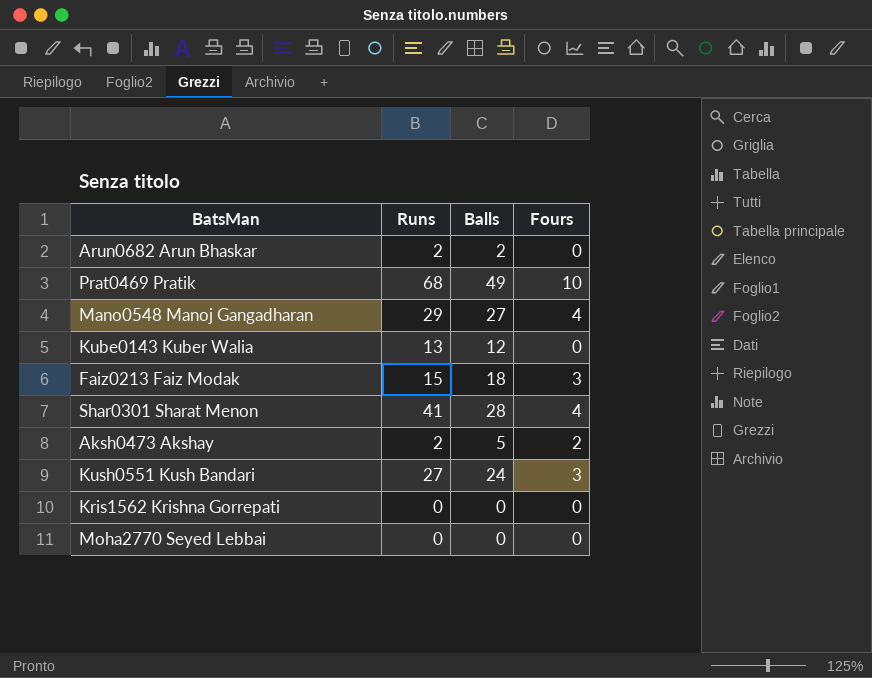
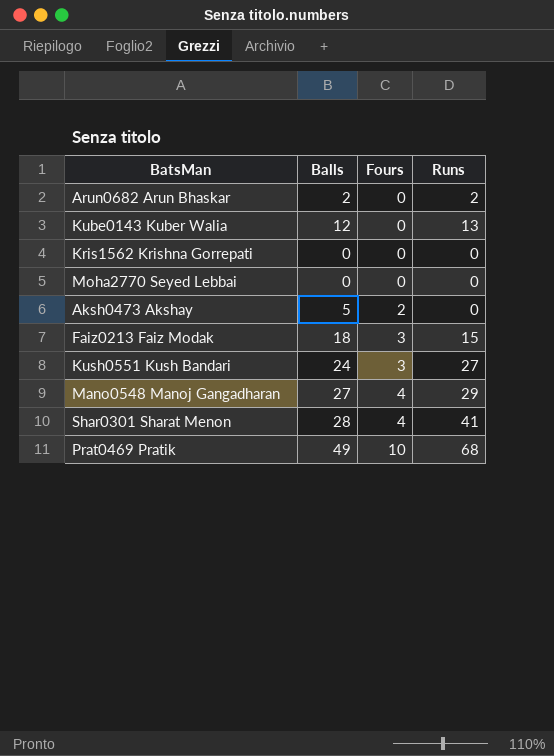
row order: none -> Fours ascending
column Runs | position: 2 -> 4
Aksh0473 Akshay | Runs: 2 -> 0

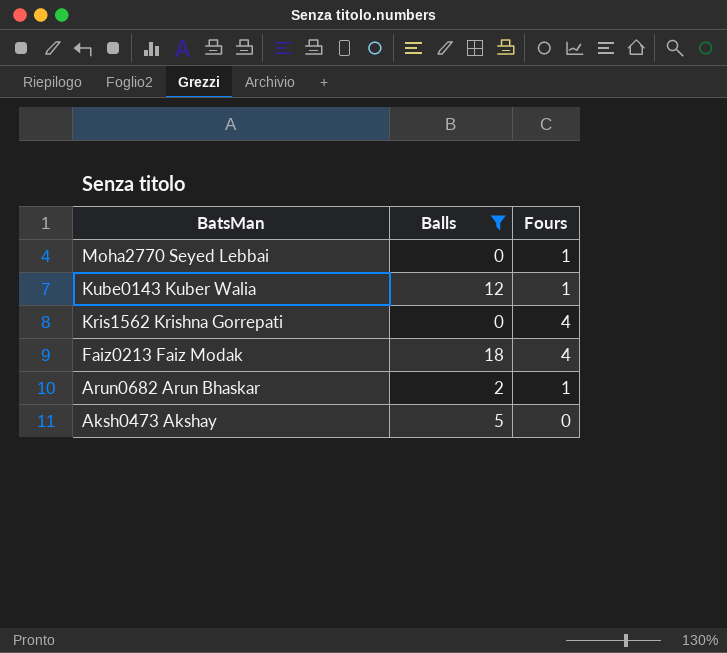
filter: none -> Balls <= 18
row order: Fours ascending -> BatsMan descending
column Runs | position: 4 -> none
Moha2770 Seyed Lebbai | Fours: 0 -> 1
Kube0143 Kuber Walia | Fours: 0 -> 1
Kris1562 Krishna Gorrepati | Fours: 0 -> 4
Faiz0213 Faiz Modak | Fours: 3 -> 4
Arun0682 Arun Bhaskar | Fours: 0 -> 1
Aksh0473 Akshay | Fours: 2 -> 0

